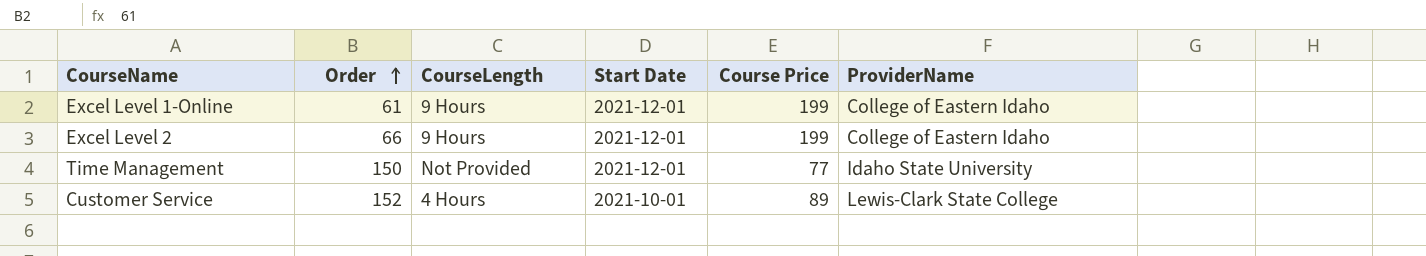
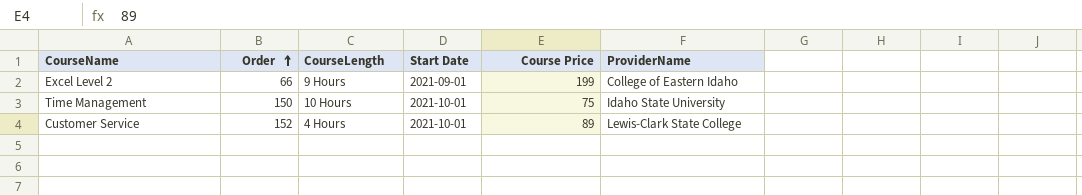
row Excel Level 1-Online: 61 | 9 Hours | 2021-12-01 | 199 | College of Eastern Idaho -> none
Excel Level 2 | Start Date: 2021-12-01 -> 2021-09-01
Time Management | CourseLength: Not Provided -> 10 Hours
Time Management | Start Date: 2021-12-01 -> 2021-10-01
Time Management | Course Price: 77 -> 75

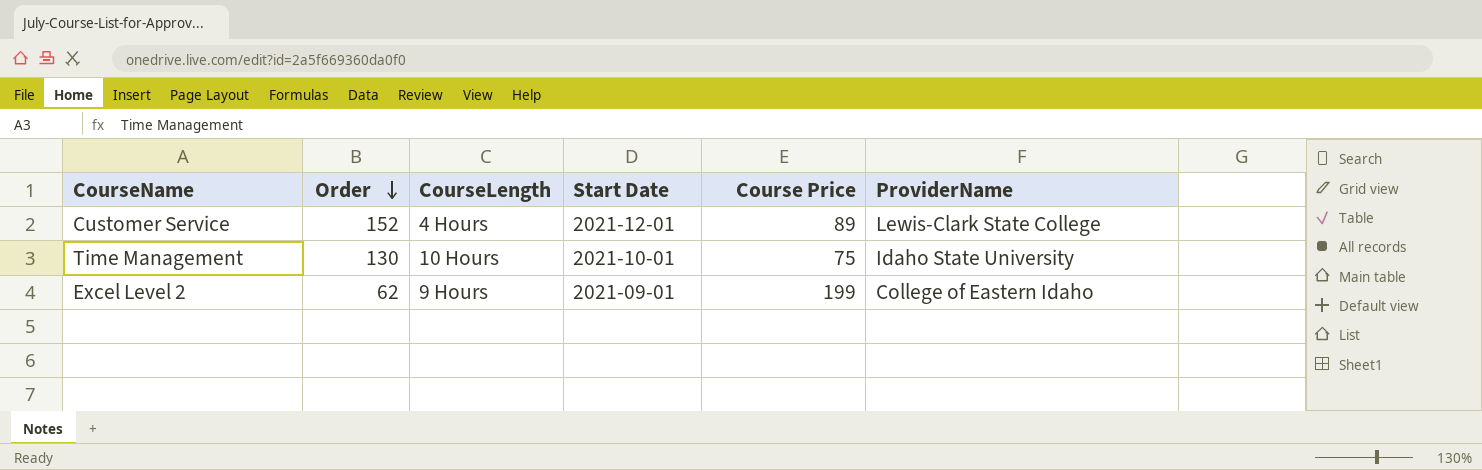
row order: Order ascending -> Order descending
Customer Service | Start Date: 2021-10-01 -> 2021-12-01
Time Management | Order: 150 -> 130
Excel Level 2 | Order: 66 -> 62

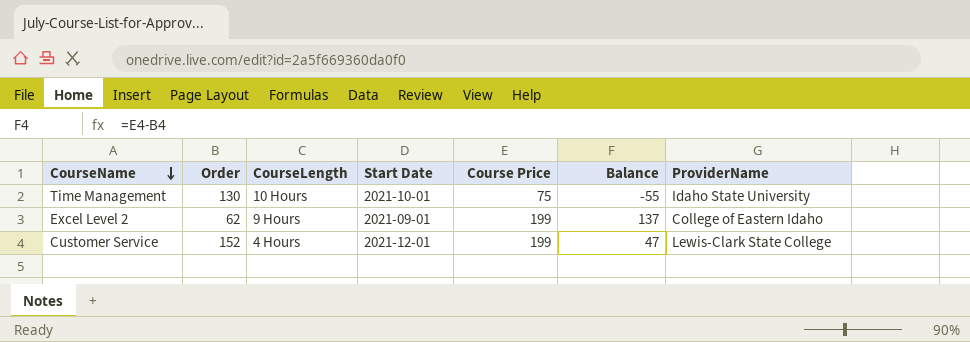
row order: Order descending -> CourseName descending
column Balance | formula: none -> [Course Price] - [Order]
Customer Service | Course Price: 89 -> 199

